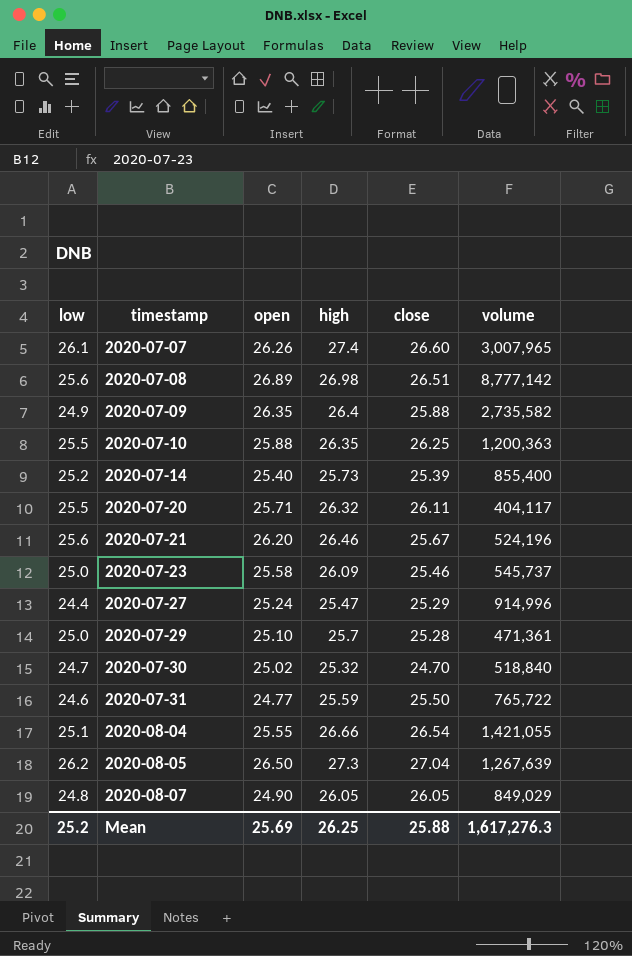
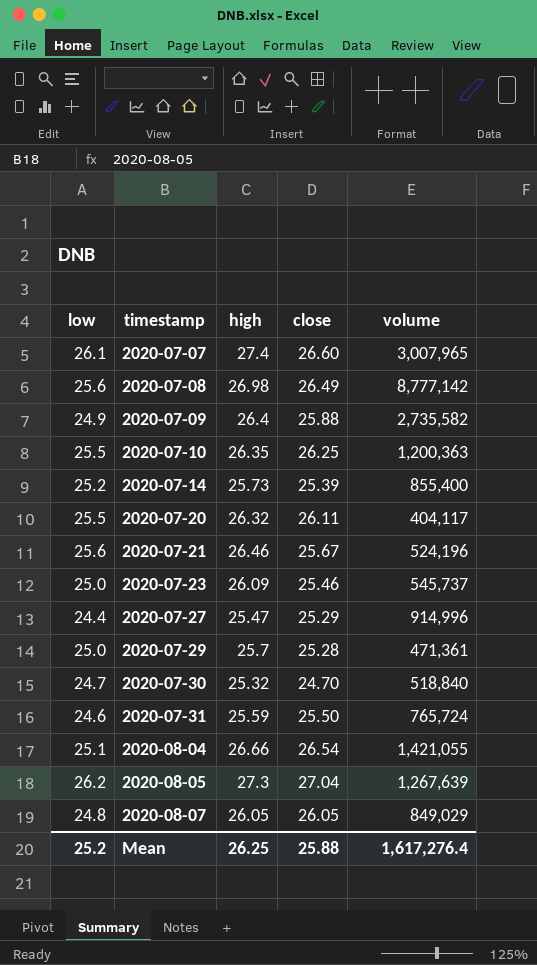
column open | position: 3 -> none
2020-07-08 | close: 26.51 -> 26.49
2020-07-31 | volume: 765,722 -> 765,724
Mean | volume: 1,617,276.3 -> 1,617,276.4

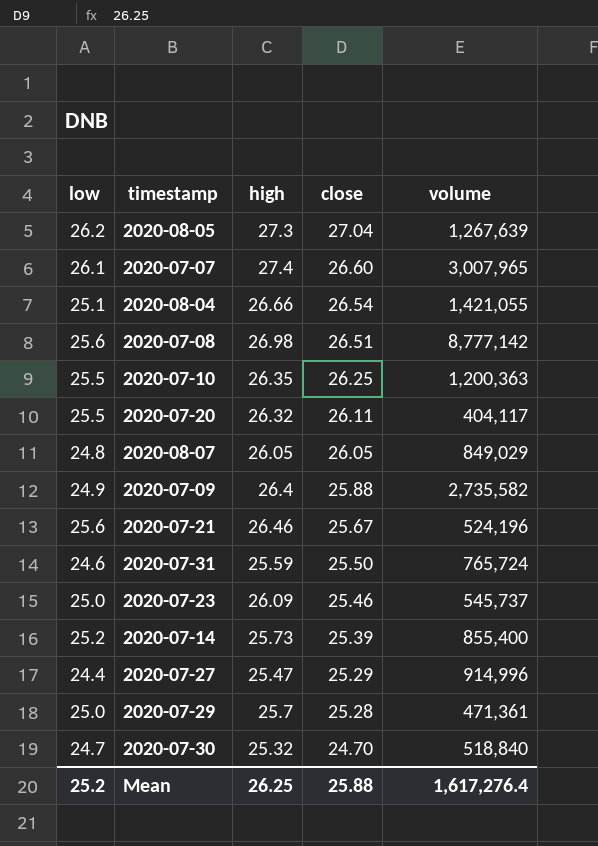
row order: timestamp ascending -> close descending
2020-07-08 | close: 26.49 -> 26.51

